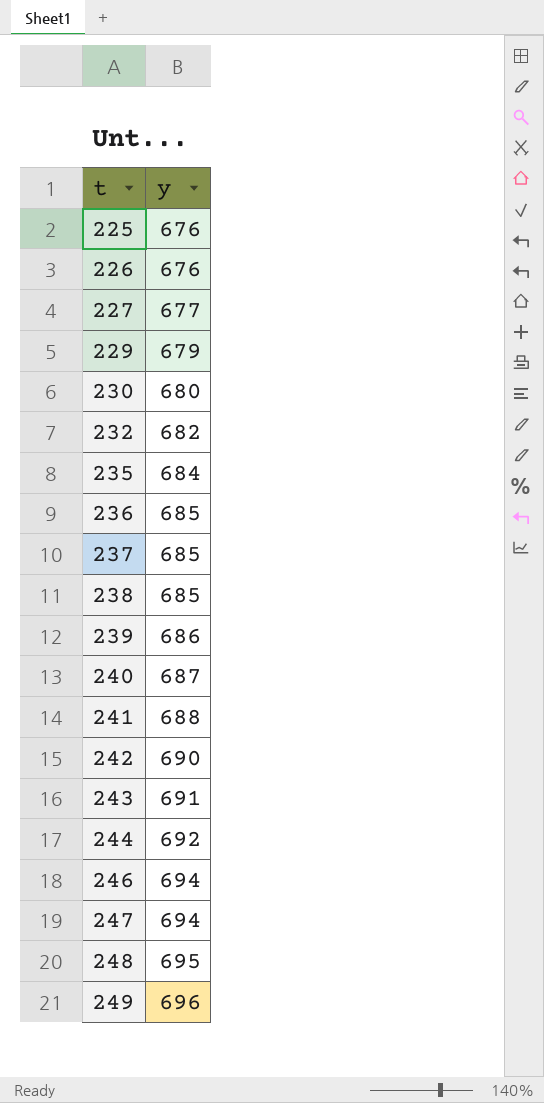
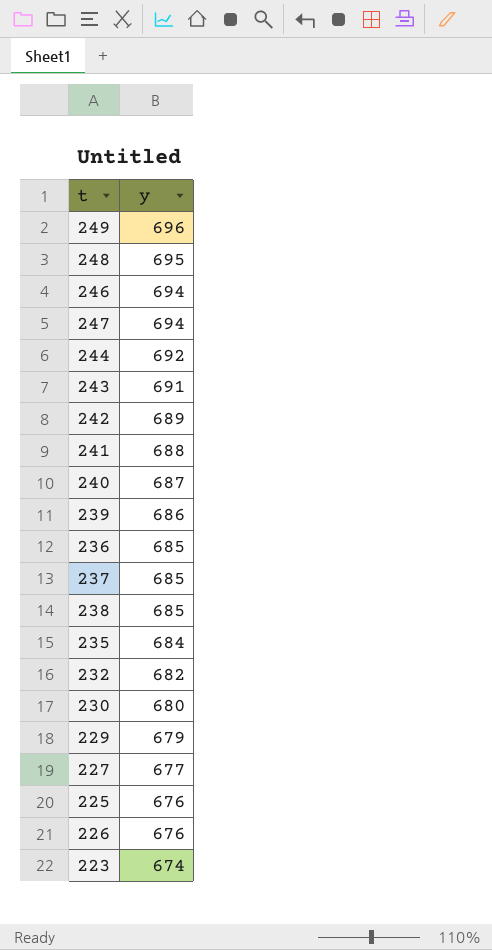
row order: t ascending -> y descending
242 | y: 690 -> 689
row 223: none -> 674

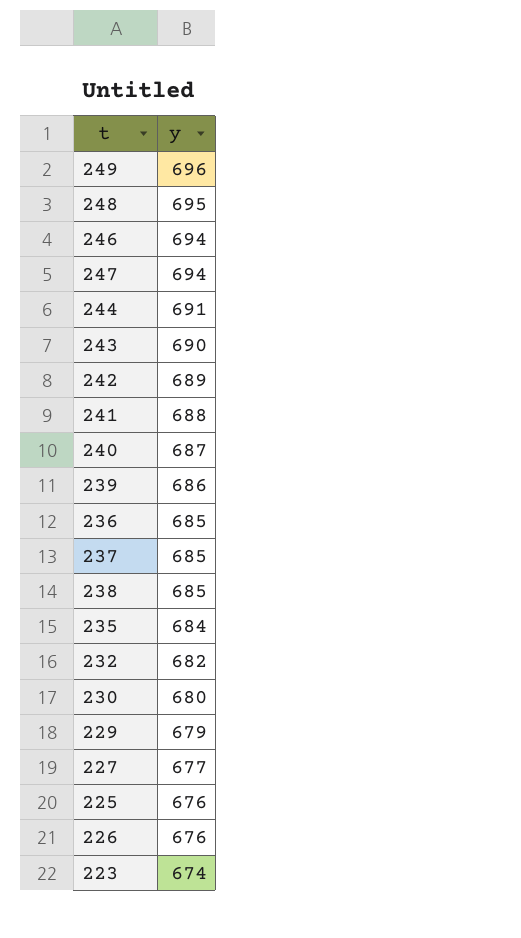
244 | y: 692 -> 691
243 | y: 691 -> 690

